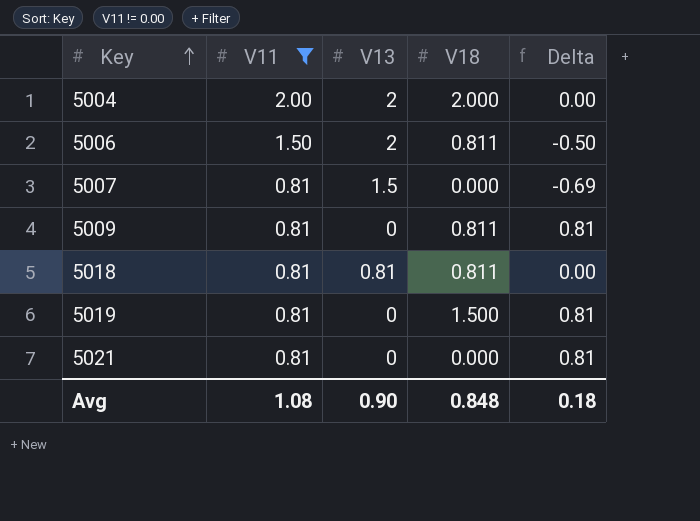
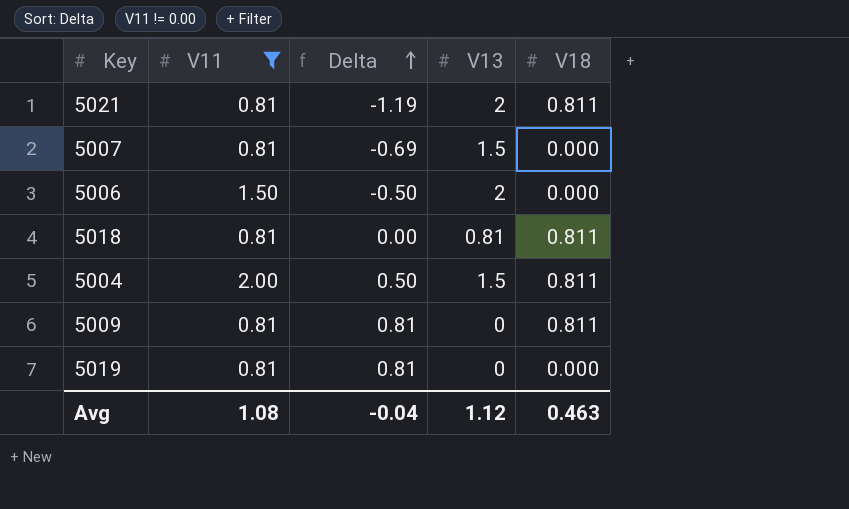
row order: Key ascending -> Delta ascending
column Delta | position: 5 -> 3
5021 | Delta: 0.81 -> -1.19
5021 | V13: 0 -> 2
5021 | V18: 0.000 -> 0.811
5006 | V18: 0.811 -> 0.000
5004 | Delta: 0.00 -> 0.50
5004 | V13: 2 -> 1.5
5004 | V18: 2.000 -> 0.811
5019 | V18: 1.500 -> 0.000
Avg | Delta: 0.18 -> -0.04
Avg | V13: 0.90 -> 1.12
Avg | V18: 0.848 -> 0.463

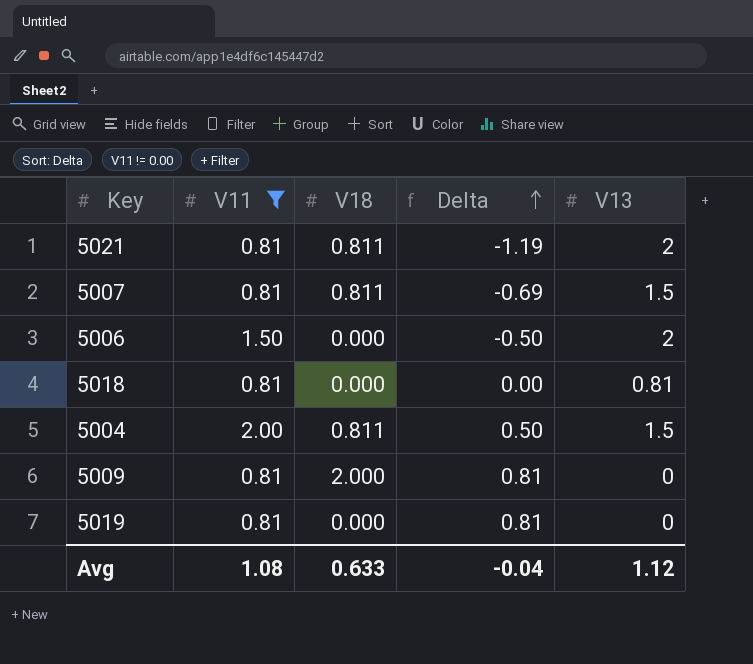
column V18 | position: 5 -> 3
5007 | V18: 0.000 -> 0.811
5018 | V18: 0.811 -> 0.000
5009 | V18: 0.811 -> 2.000
Avg | V18: 0.463 -> 0.633

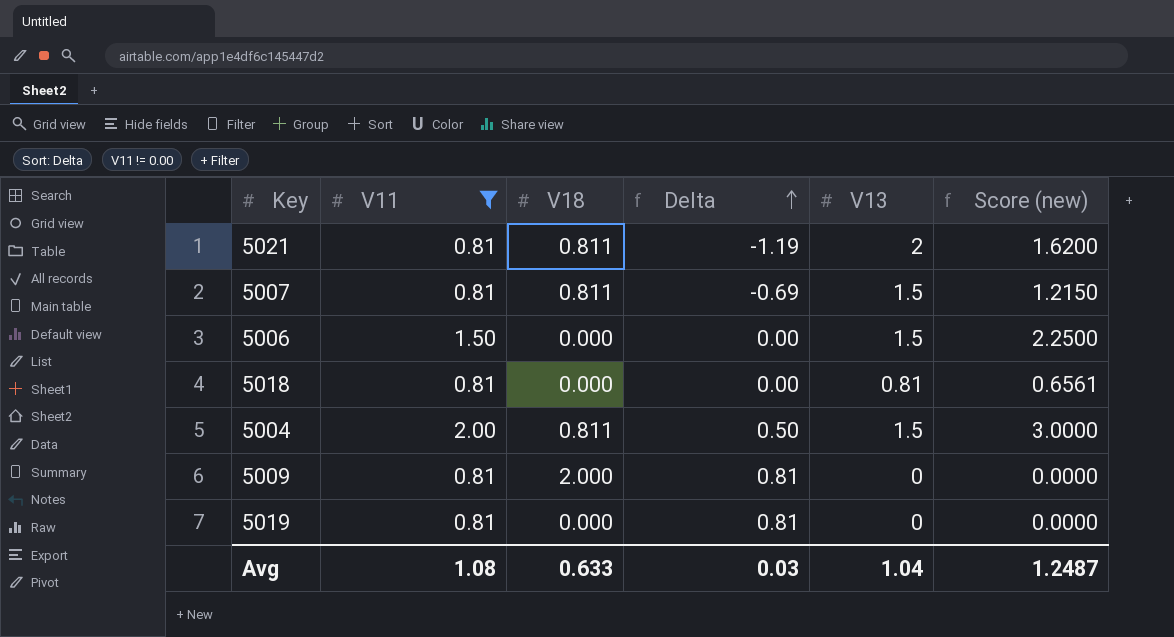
column Score (new) | formula: none -> [V11] * [V13]
5006 | Delta: -0.50 -> 0.00
5006 | V13: 2 -> 1.5
Avg | Delta: -0.04 -> 0.03
Avg | V13: 1.12 -> 1.04

